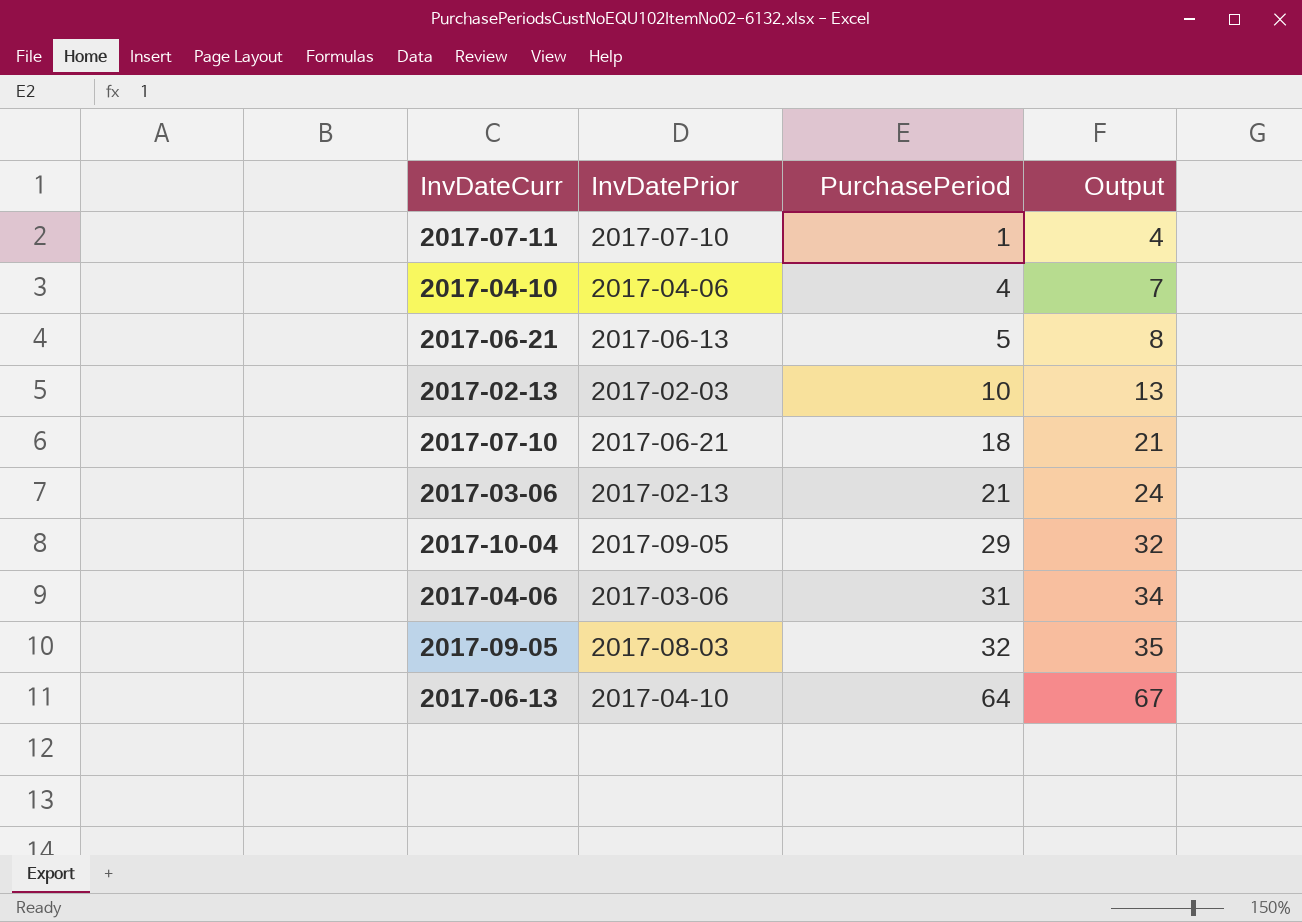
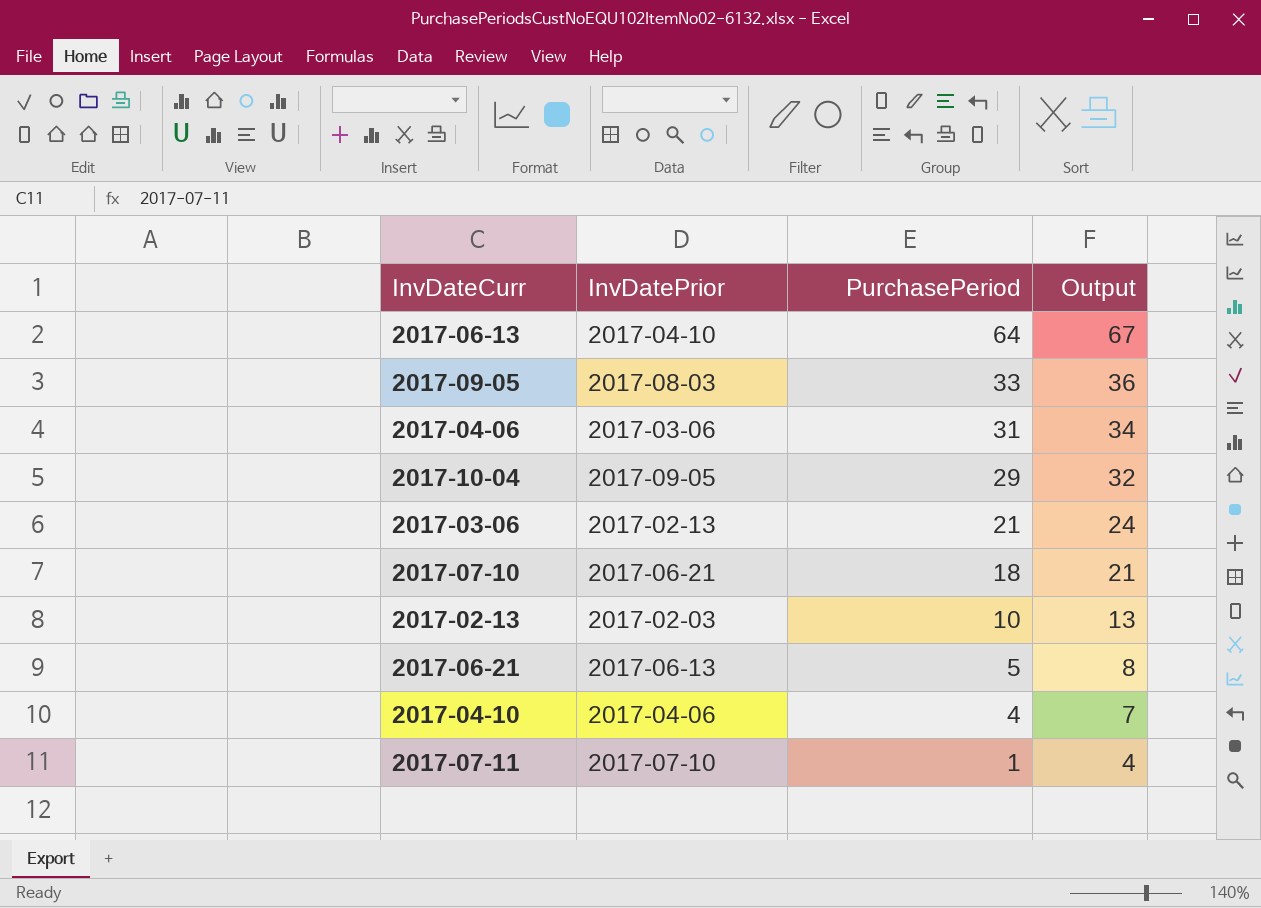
row order: PurchasePeriod ascending -> PurchasePeriod descending
2017-09-05 | PurchasePeriod: 32 -> 33
2017-09-05 | Output: 35 -> 36

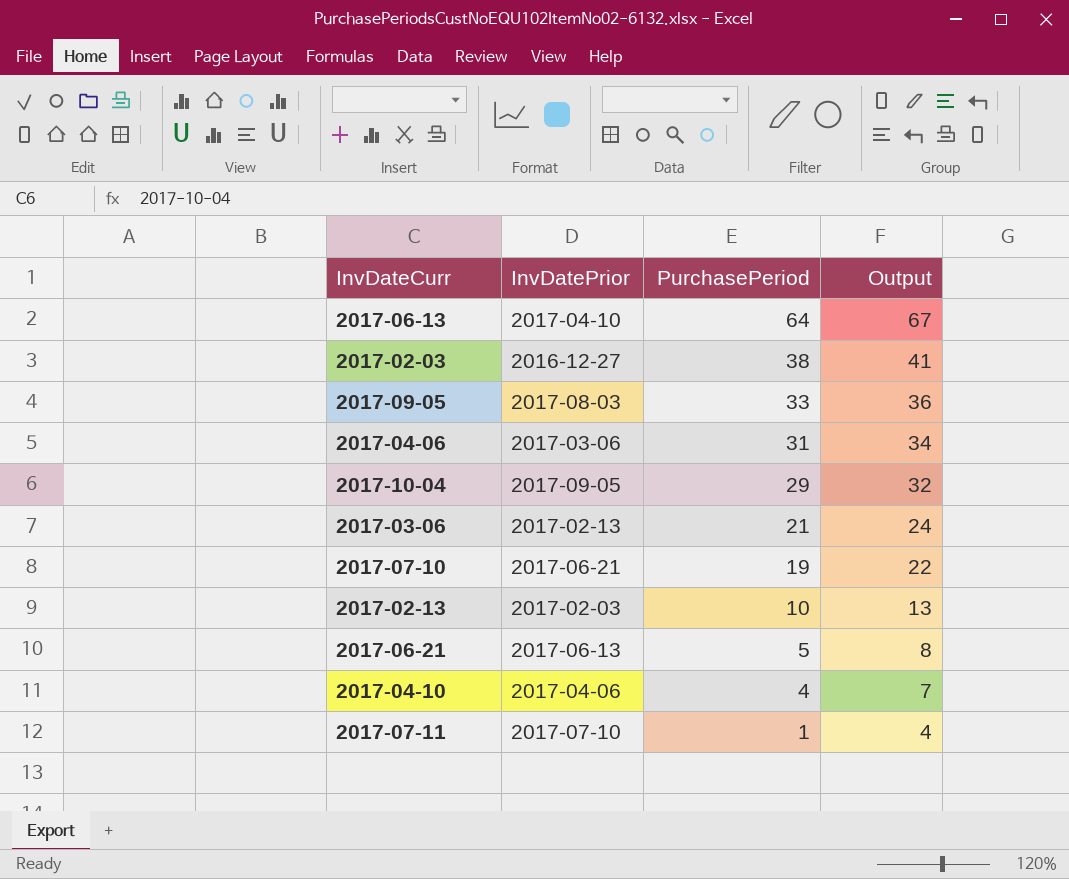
row 2017-02-03: none -> 2016-12-27 | 38 | 41
2017-07-10 | PurchasePeriod: 18 -> 19
2017-07-10 | Output: 21 -> 22

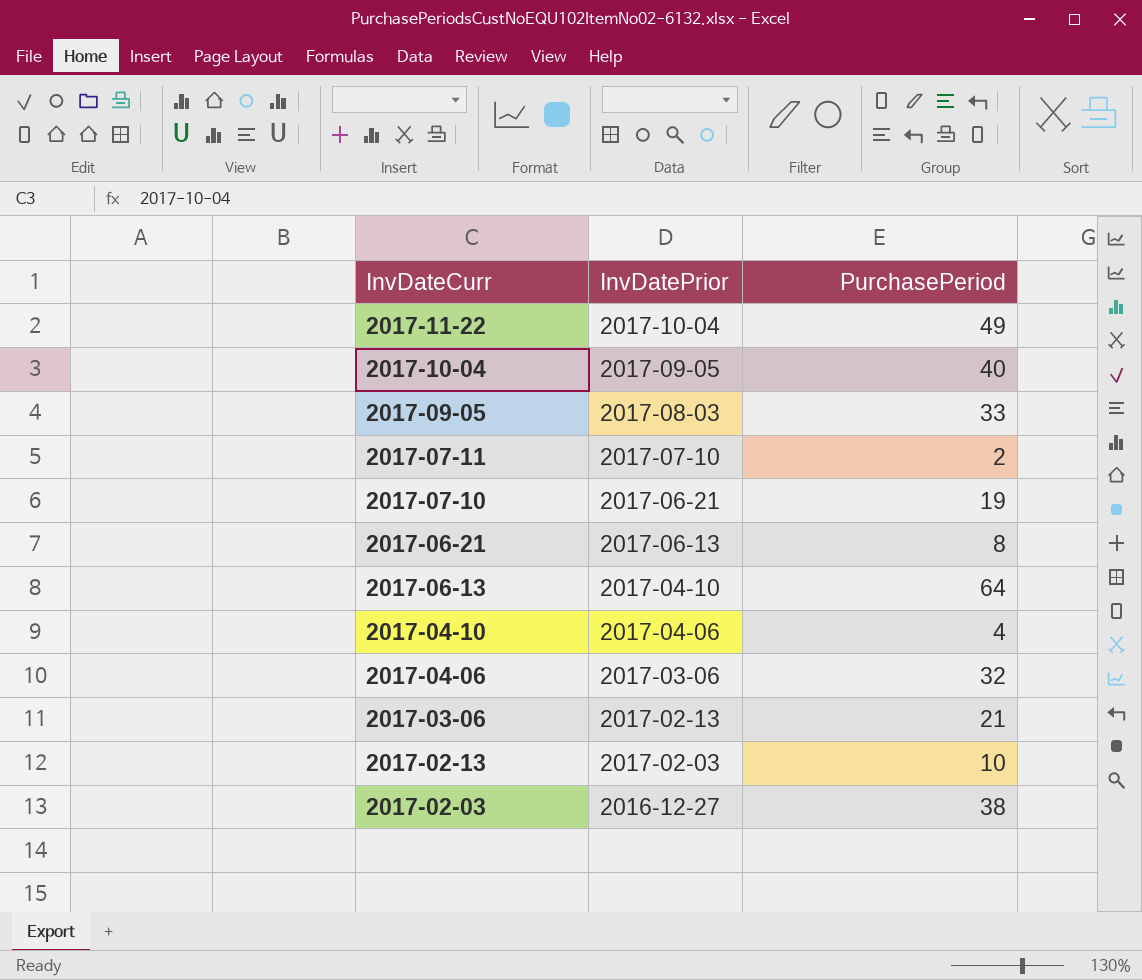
row order: PurchasePeriod descending -> InvDateCurr descending
column Output | formula: [PurchasePeriod] + 3 -> none
row 2017-11-22: none -> 2017-10-04 | 49
2017-10-04 | PurchasePeriod: 29 -> 40
2017-07-11 | PurchasePeriod: 1 -> 2
2017-06-21 | PurchasePeriod: 5 -> 8
2017-04-06 | PurchasePeriod: 31 -> 32

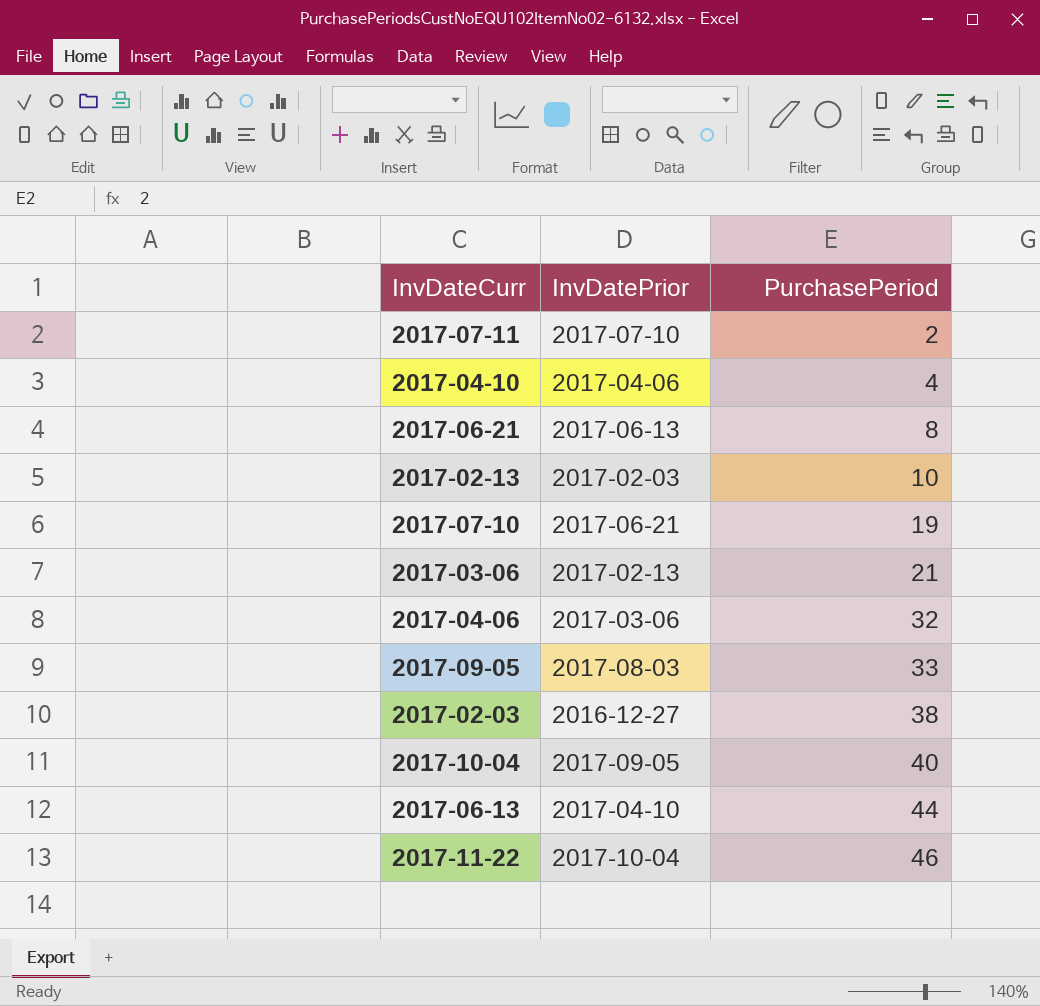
row order: InvDateCurr descending -> PurchasePeriod ascending
2017-06-13 | PurchasePeriod: 64 -> 44
2017-11-22 | PurchasePeriod: 49 -> 46

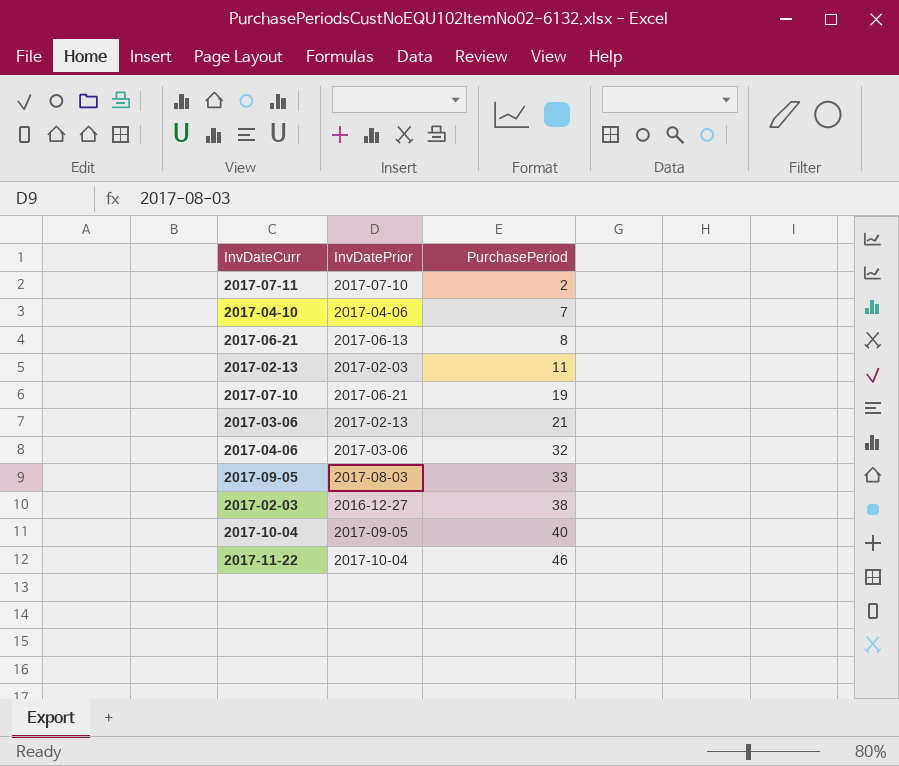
row 2017-06-13: 2017-04-10 | 44 -> none
2017-04-10 | PurchasePeriod: 4 -> 7
2017-02-13 | PurchasePeriod: 10 -> 11

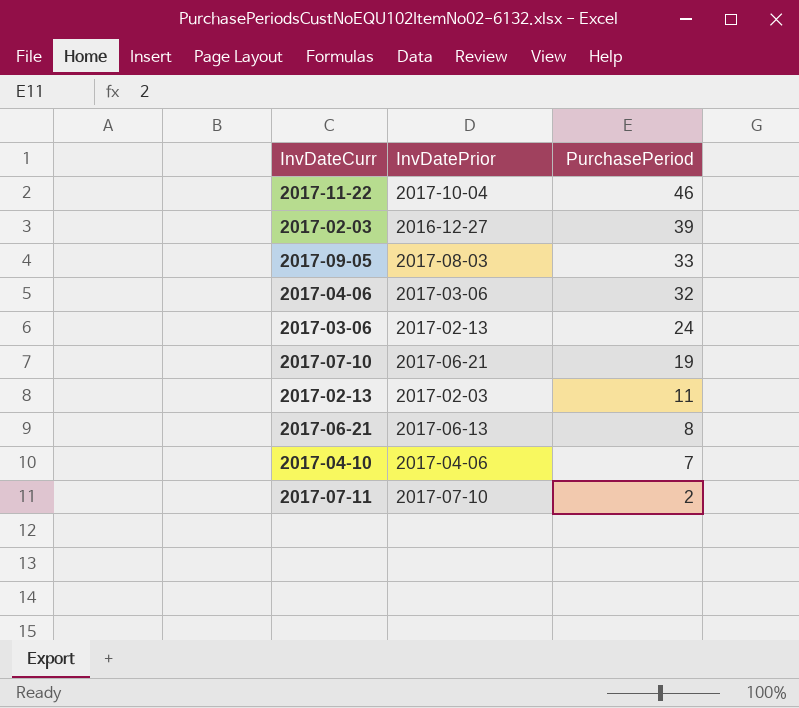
row order: PurchasePeriod ascending -> PurchasePeriod descending
row 2017-10-04: 2017-09-05 | 40 -> none
2017-02-03 | PurchasePeriod: 38 -> 39
2017-03-06 | PurchasePeriod: 21 -> 24

